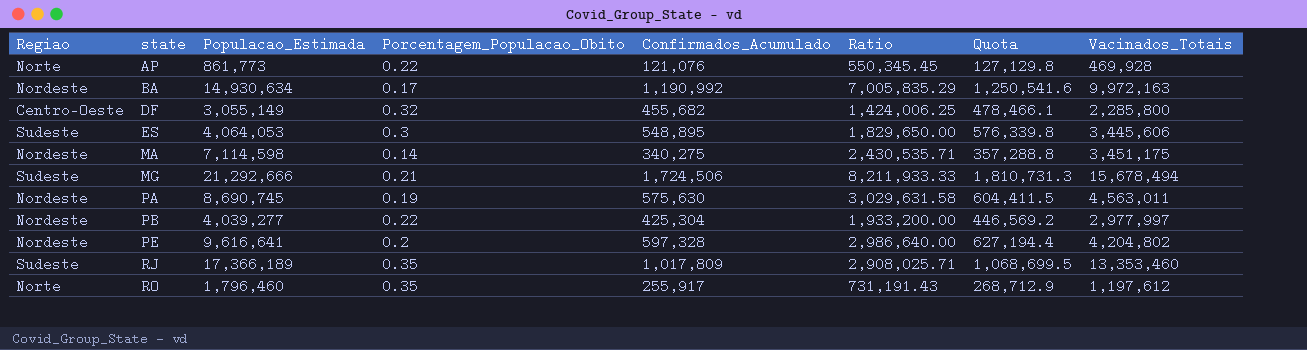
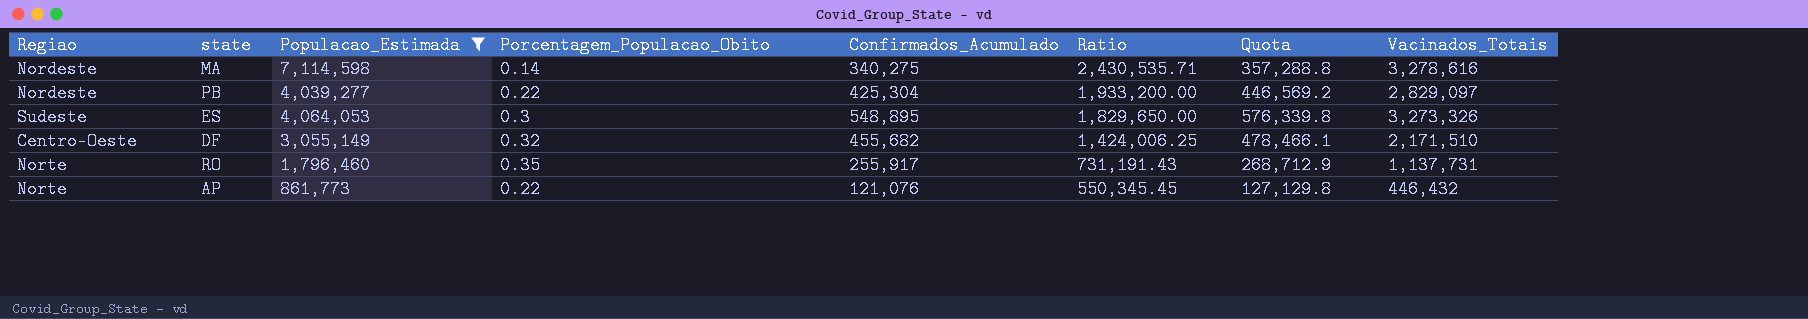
filter: none -> Populacao_Estimada <= 7,114,598
row order: state ascending -> Ratio descending
MA | Vacinados_Totais: 3,451,175 -> 3,278,616
PB | Vacinados_Totais: 2,977,997 -> 2,829,097
ES | Vacinados_Totais: 3,445,606 -> 3,273,326
DF | Vacinados_Totais: 2,285,800 -> 2,171,510
RO | Vacinados_Totais: 1,197,612 -> 1,137,731
AP | Vacinados_Totais: 469,928 -> 446,432

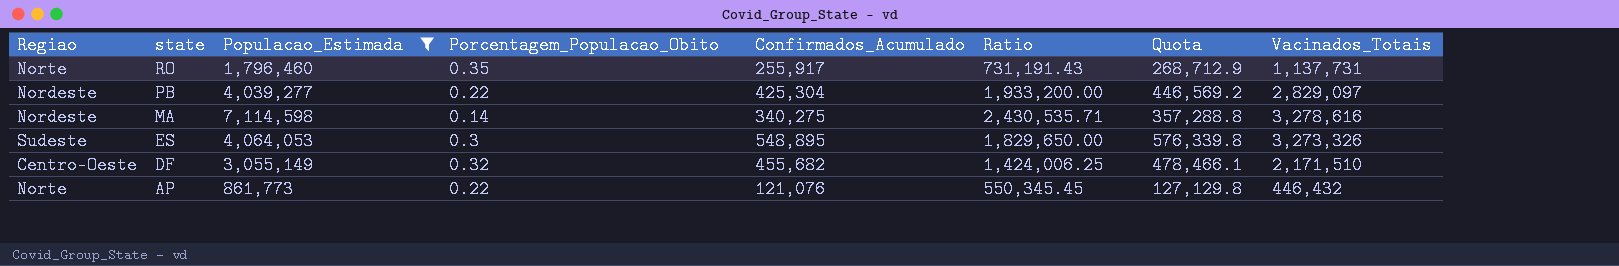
row order: Ratio descending -> state descending

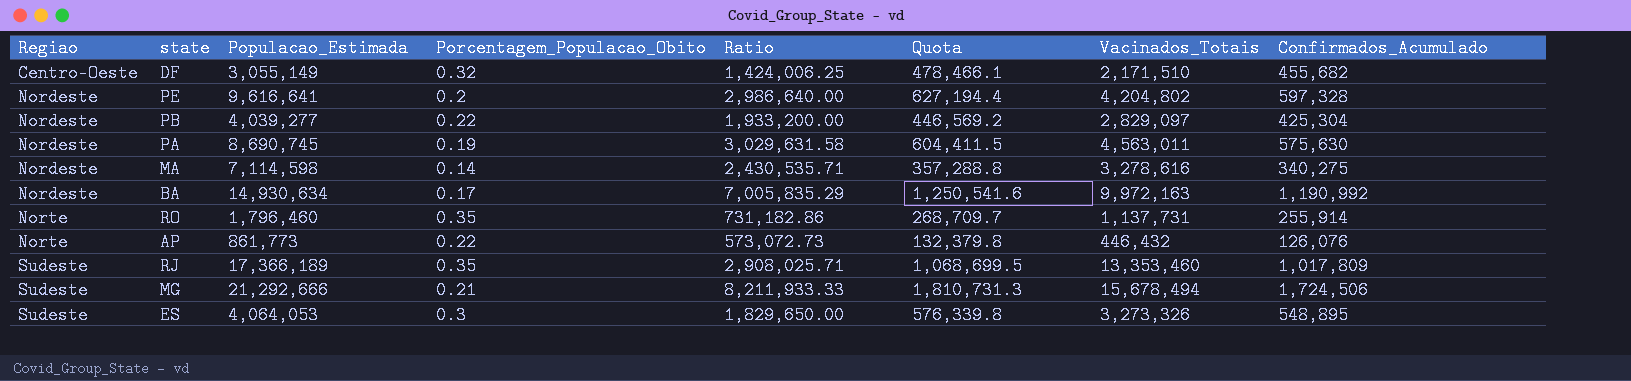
filter: Populacao_Estimada <= 7,114,598 -> none
row order: state descending -> Regiao ascending
column Confirmados_Acumulado | position: 5 -> 8
RO | Ratio: 731,191.43 -> 731,182.86
RO | Quota: 268,712.9 -> 268,709.7
RO | Confirmados_Acumulado: 255,917 -> 255,914
AP | Ratio: 550,345.45 -> 573,072.73
AP | Quota: 127,129.8 -> 132,379.8
AP | Confirmados_Acumulado: 121,076 -> 126,076

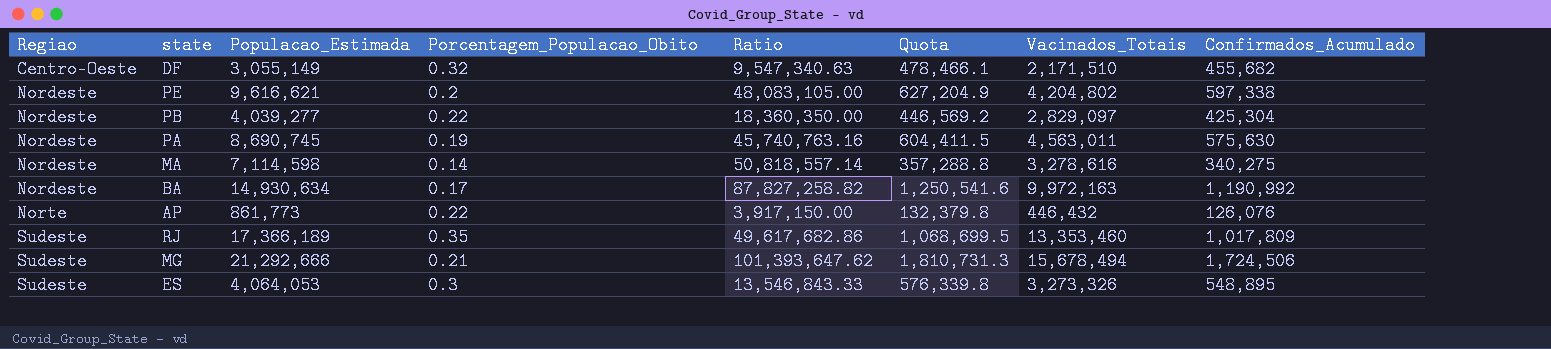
column Ratio | formula: [Confirmados_Acumulado] / [Porcentagem_Populacao_Obito] -> [Populacao_Estimada] / [Porcentagem_Populacao_Obito]
row RO: Norte | 1,796,460 | 0.35 | 731,182.86 | 268,709.7 | 1,137,731 | 255,914 -> none
PE | Populacao_Estimada: 9,616,641 -> 9,616,621
PE | Quota: 627,194.4 -> 627,204.9
PE | Confirmados_Acumulado: 597,328 -> 597,338

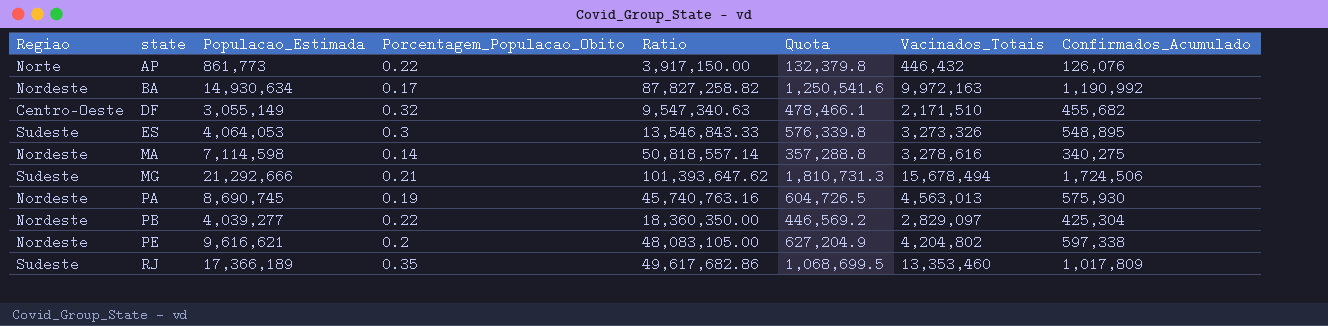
row order: Regiao ascending -> state ascending
PA | Quota: 604,411.5 -> 604,726.5
PA | Vacinados_Totais: 4,563,011 -> 4,563,013
PA | Confirmados_Acumulado: 575,630 -> 575,930

